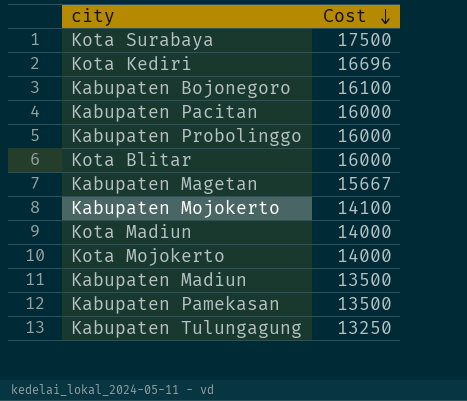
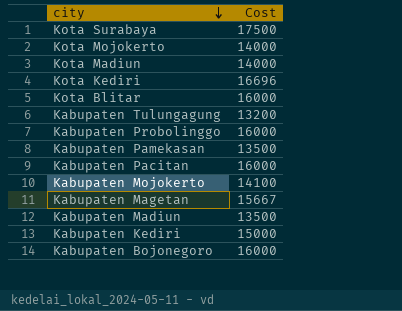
row order: Cost descending -> city descending
Kabupaten Tulungagung | Cost: 13250 -> 13200
row Kabupaten Kediri: none -> 15000
Kabupaten Bojonegoro | Cost: 16100 -> 16000

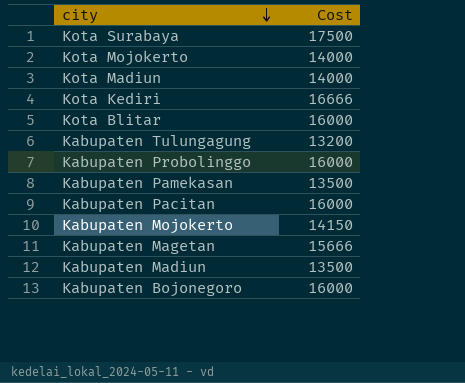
row Kabupaten Kediri: 15000 -> none
Kota Kediri | Cost: 16696 -> 16666
Kabupaten Mojokerto | Cost: 14100 -> 14150
Kabupaten Magetan | Cost: 15667 -> 15666

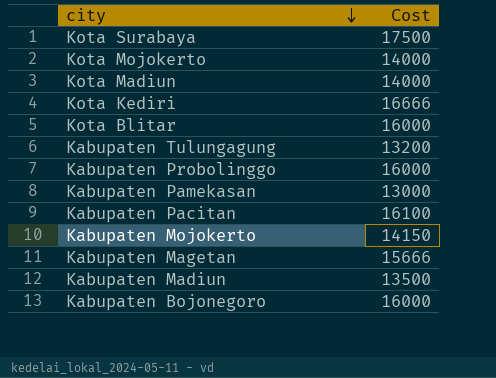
Kabupaten Pamekasan | Cost: 13500 -> 13000
Kabupaten Pacitan | Cost: 16000 -> 16100

